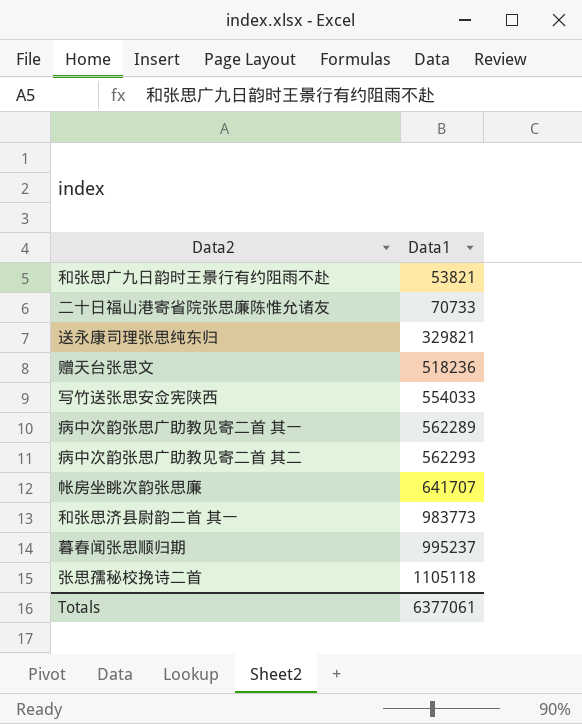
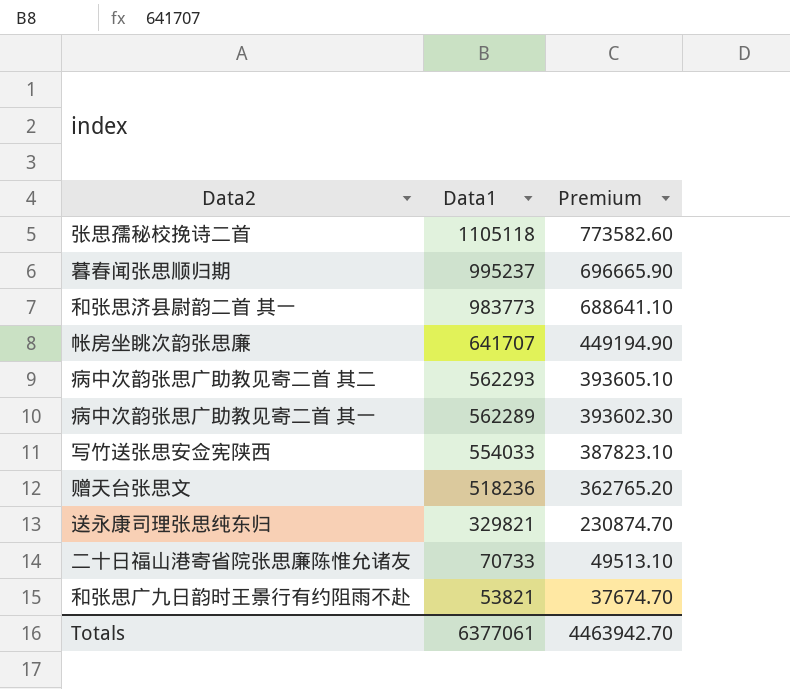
row order: Data1 ascending -> Data1 descending
column Premium | formula: none -> [Data1] * 0.7

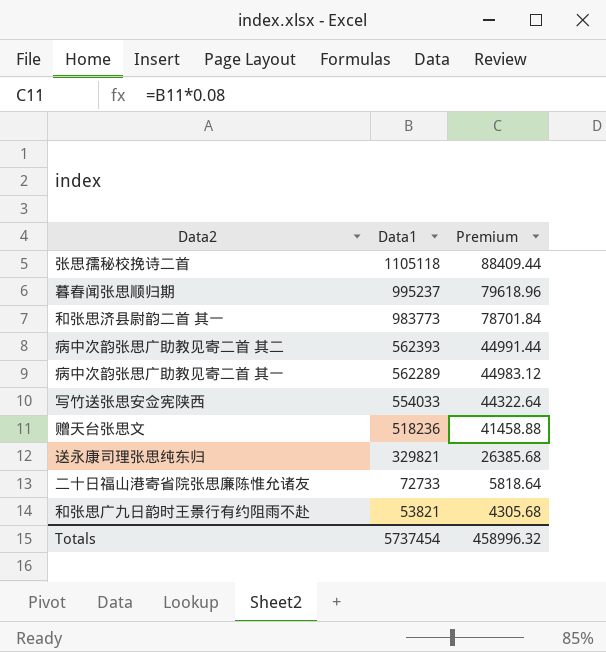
column Premium | formula: [Data1] * 0.7 -> [Data1] * 0.08
row 帐房坐眺次韵张思廉: 641707 | 449194.90 -> none
病中次韵张思广助教见寄二首 其二 | Data1: 562293 -> 562393
二十日福山港寄省院张思廉陈惟允诸友 | Data1: 70733 -> 72733
Totals | Data1: 6377061 -> 5737454
Totals | Premium: 4463942.70 -> 458996.32

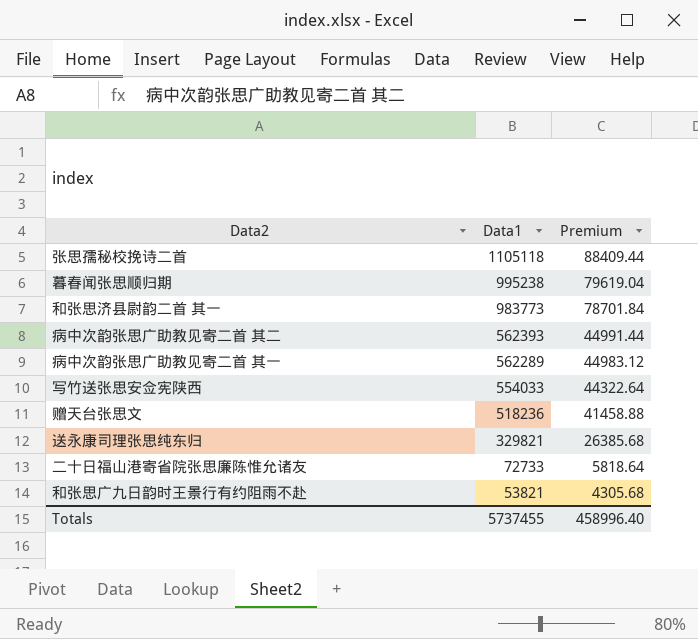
暮春闻张思顺归期 | Data1: 995237 -> 995238
暮春闻张思顺归期 | Premium: 79618.96 -> 79619.04
Totals | Data1: 5737454 -> 5737455
Totals | Premium: 458996.32 -> 458996.40

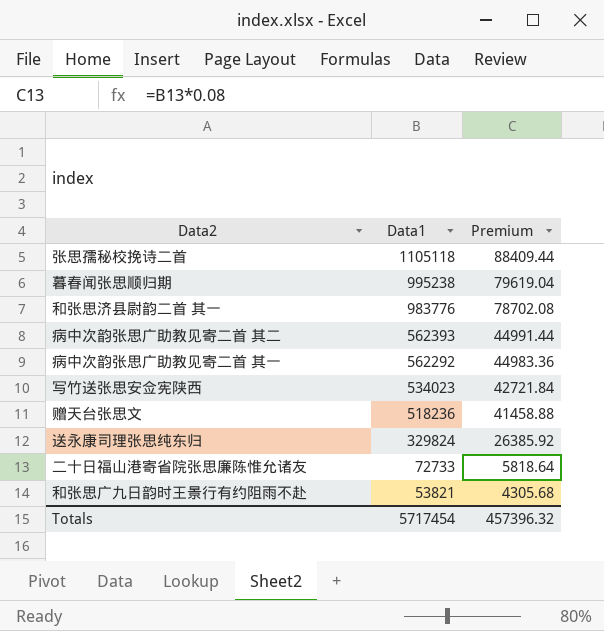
和张思济县尉韵二首 其一 | Data1: 983773 -> 983776
和张思济县尉韵二首 其一 | Premium: 78701.84 -> 78702.08
病中次韵张思广助教见寄二首 其一 | Data1: 562289 -> 562292
病中次韵张思广助教见寄二首 其一 | Premium: 44983.12 -> 44983.36
写竹送张思安佥宪陕西 | Data1: 554033 -> 534023
写竹送张思安佥宪陕西 | Premium: 44322.64 -> 42721.84
送永康司理张思纯东归 | Data1: 329821 -> 329824
送永康司理张思纯东归 | Premium: 26385.68 -> 26385.92
Totals | Data1: 5737455 -> 5717454
Totals | Premium: 458996.40 -> 457396.32

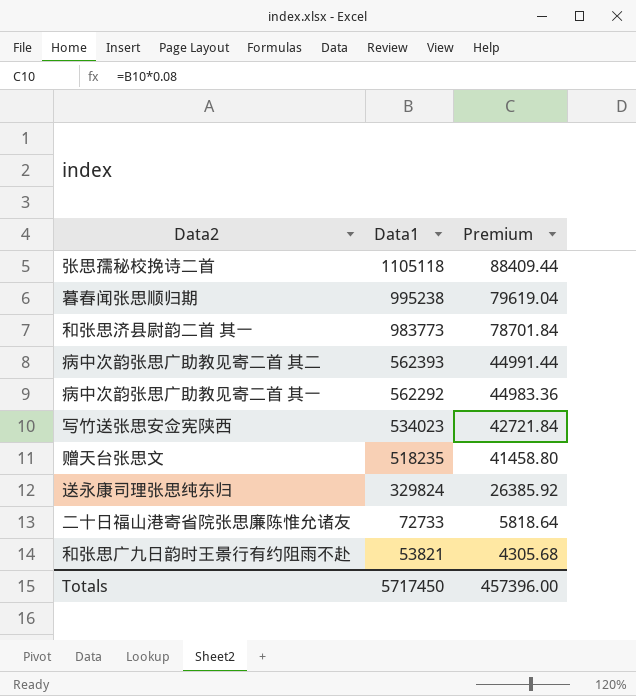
和张思济县尉韵二首 其一 | Data1: 983776 -> 983773
和张思济县尉韵二首 其一 | Premium: 78702.08 -> 78701.84
赠天台张思文 | Data1: 518236 -> 518235
赠天台张思文 | Premium: 41458.88 -> 41458.80
Totals | Data1: 5717454 -> 5717450
Totals | Premium: 457396.32 -> 457396.00

